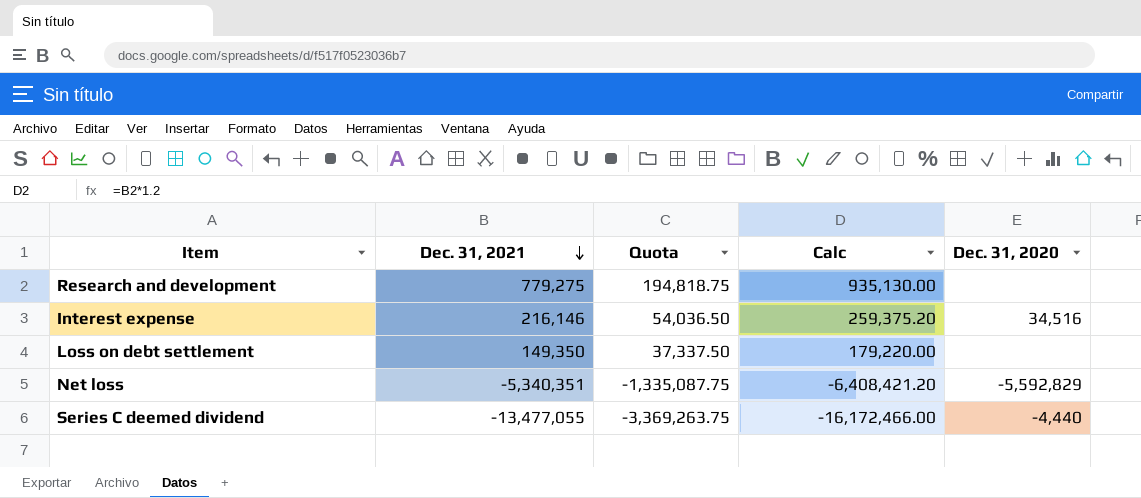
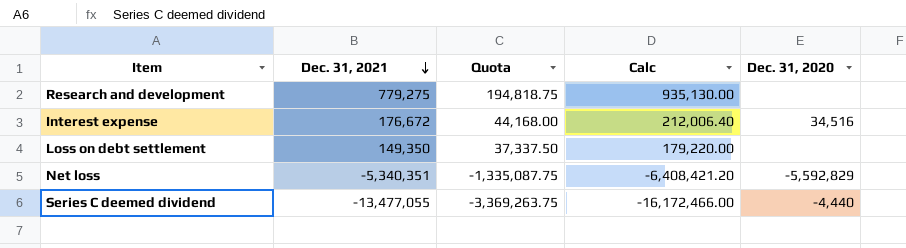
Interest expense | Dec. 31, 2021: 216,146 -> 176,672
Interest expense | Quota: 54,036.50 -> 44,168.00
Interest expense | Calc: 259,375.20 -> 212,006.40

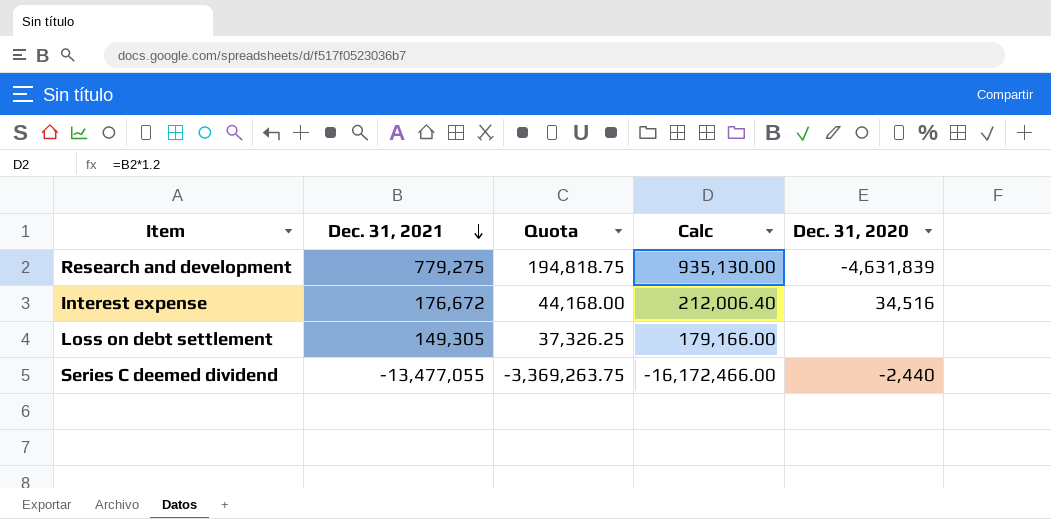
row Net loss: -5,340,351 | -1,335,087.75 | -6,408,421.20 | -5,592,829 -> none
Research and development | Dec. 31, 2020: none -> -4,631,839
Loss on debt settlement | Dec. 31, 2021: 149,350 -> 149,305
Loss on debt settlement | Quota: 37,337.50 -> 37,326.25
Loss on debt settlement | Calc: 179,220.00 -> 179,166.00
Series C deemed dividend | Dec. 31, 2020: -4,440 -> -2,440

